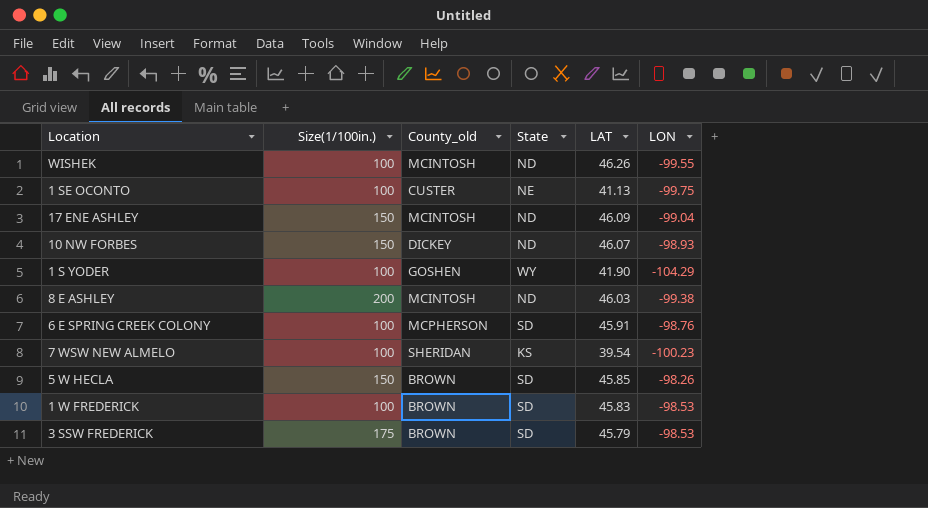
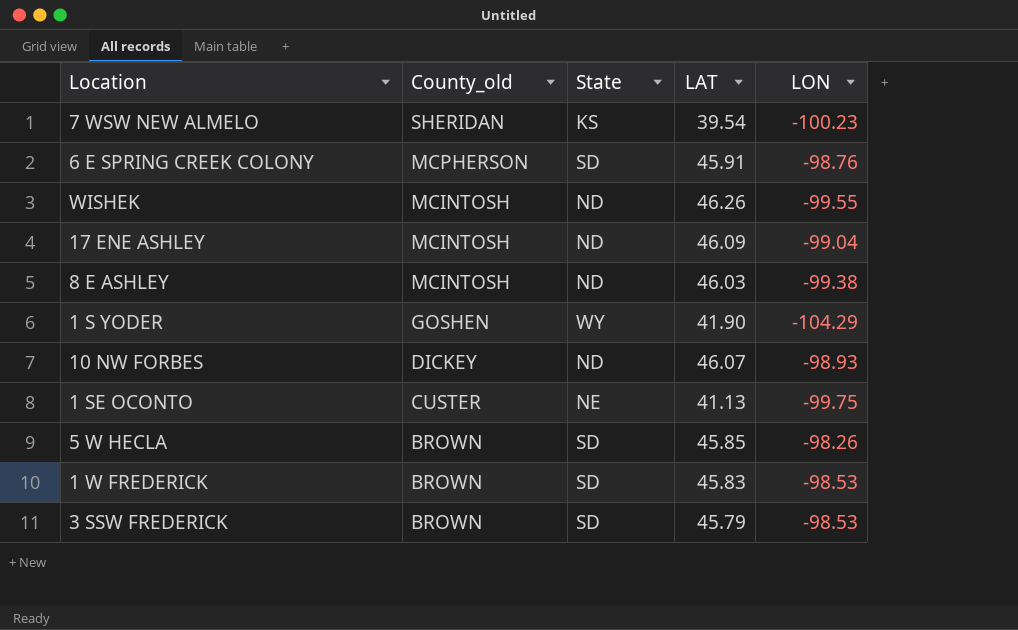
row order: none -> County_old descending
column Size(1/100in.) | position: 2 -> none

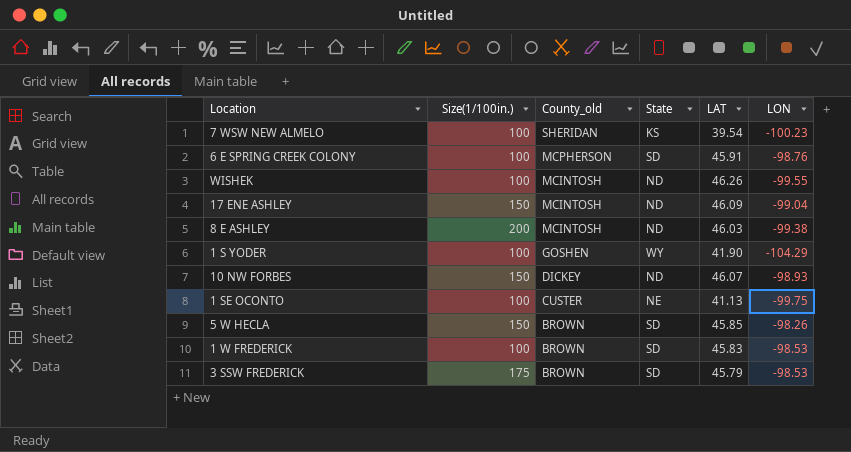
column Size(1/100in.) | position: none -> 2

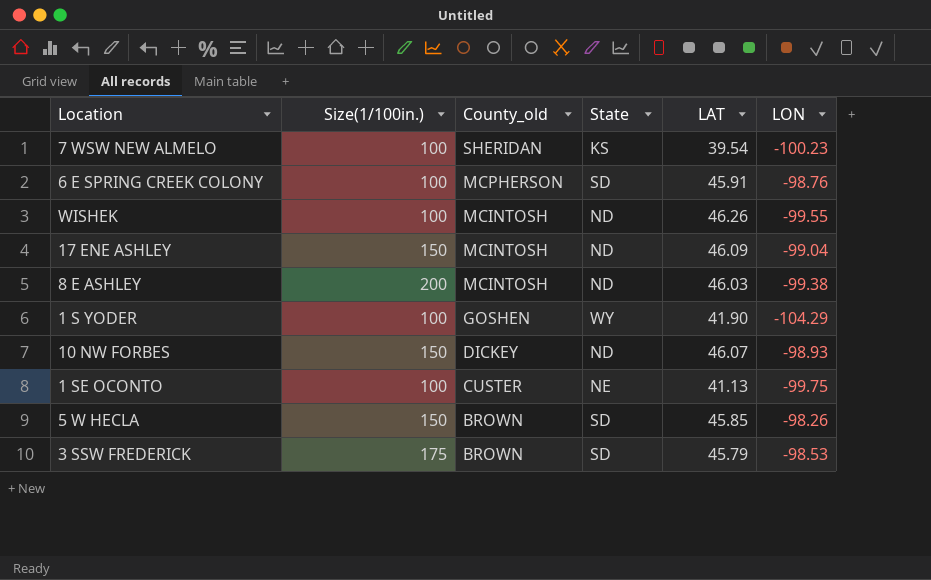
row 1 W FREDERICK: 100 | BROWN | SD | 45.83 | -98.53 -> none

